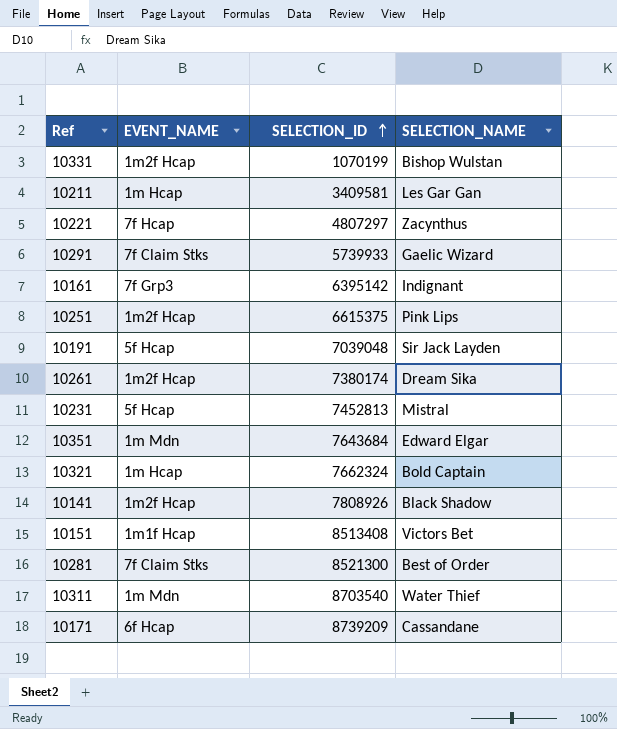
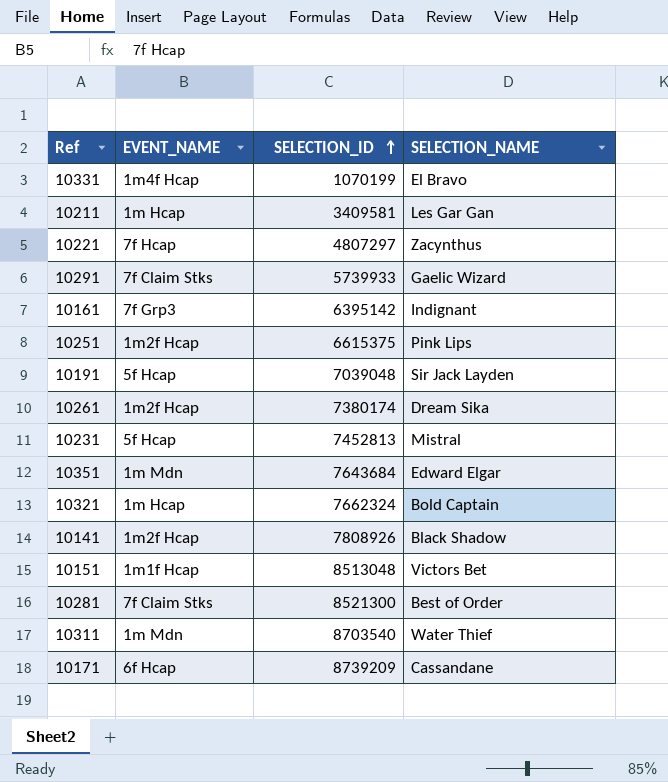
10331 | EVENT_NAME: 1m2f Hcap -> 1m4f Hcap
10331 | SELECTION_NAME: Bishop Wulstan -> El Bravo
10151 | SELECTION_ID: 8513408 -> 8513048

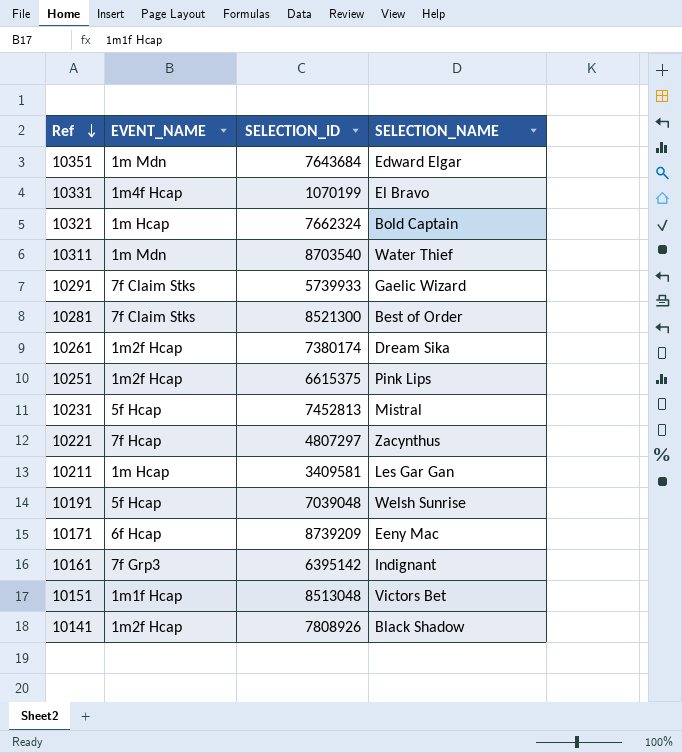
row order: SELECTION_ID ascending -> Ref descending
10191 | SELECTION_NAME: Sir Jack Layden -> Welsh Sunrise
10171 | SELECTION_NAME: Cassandane -> Eeny Mac

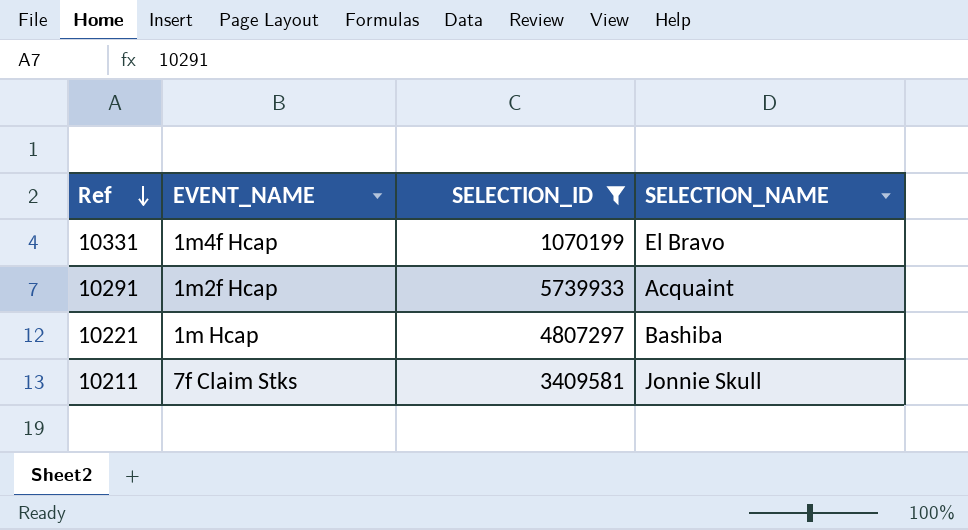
filter: none -> SELECTION_ID <= 5739933
10291 | EVENT_NAME: 7f Claim Stks -> 1m2f Hcap
10291 | SELECTION_NAME: Gaelic Wizard -> Acquaint
10221 | EVENT_NAME: 7f Hcap -> 1m Hcap
10221 | SELECTION_NAME: Zacynthus -> Bashiba
10211 | EVENT_NAME: 1m Hcap -> 7f Claim Stks
10211 | SELECTION_NAME: Les Gar Gan -> Jonnie Skull

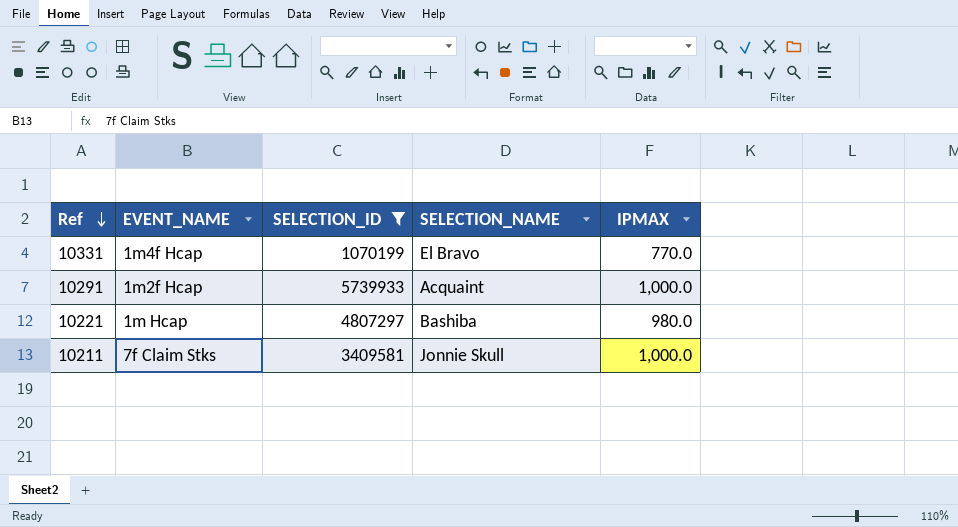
column IPMAX | position: none -> 5

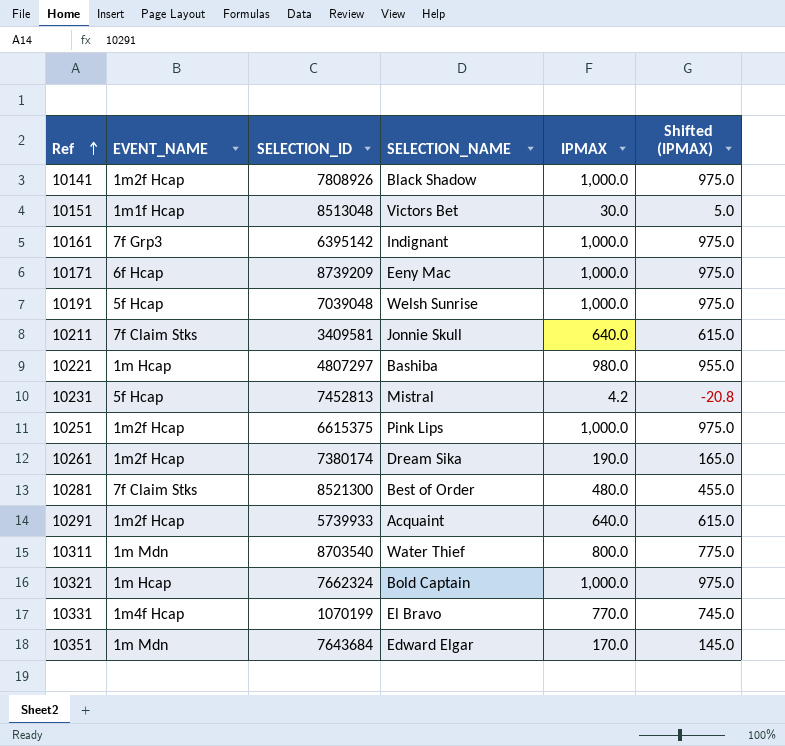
filter: SELECTION_ID <= 5739933 -> none
row order: Ref descending -> Ref ascending
column Shifted (IPMAX) | formula: none -> [IPMAX] - 25
10211 | IPMAX: 1,000.0 -> 640.0
10291 | IPMAX: 1,000.0 -> 640.0

